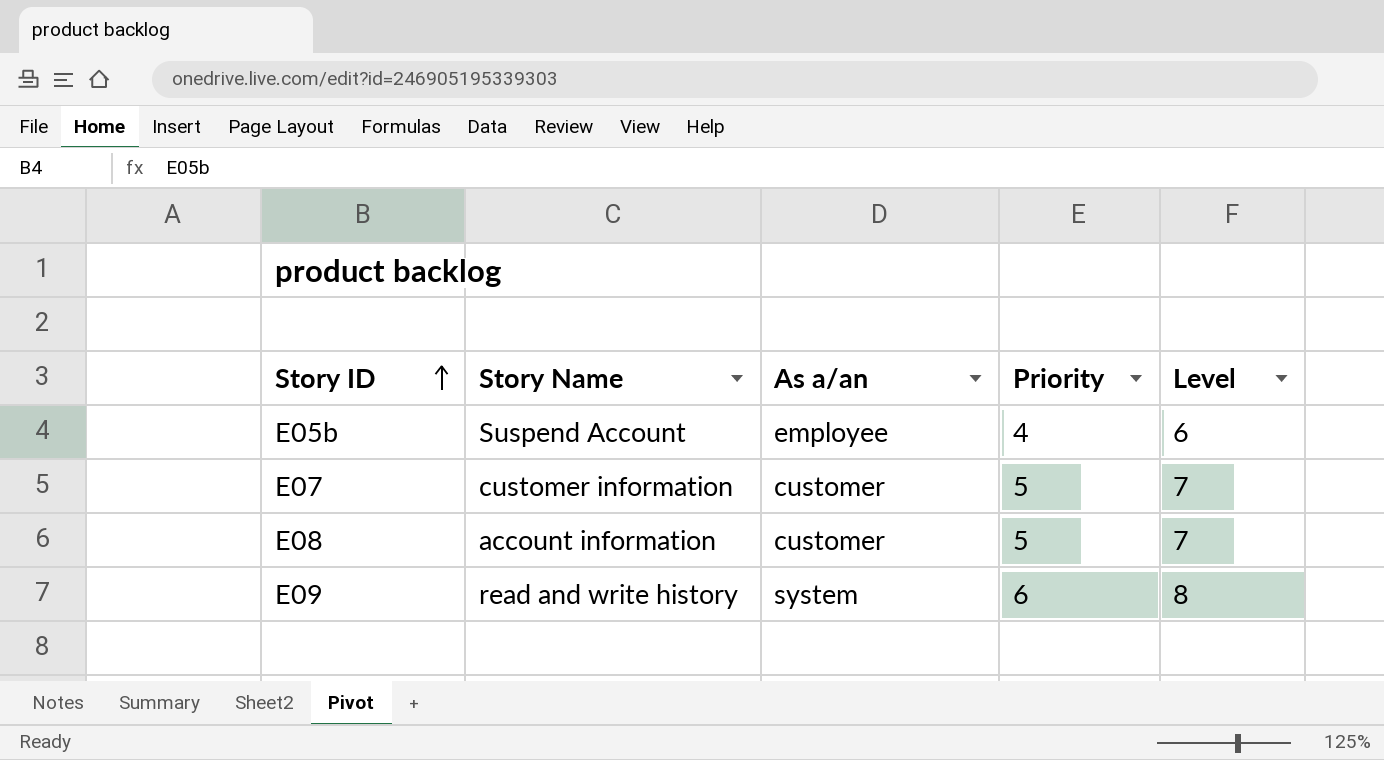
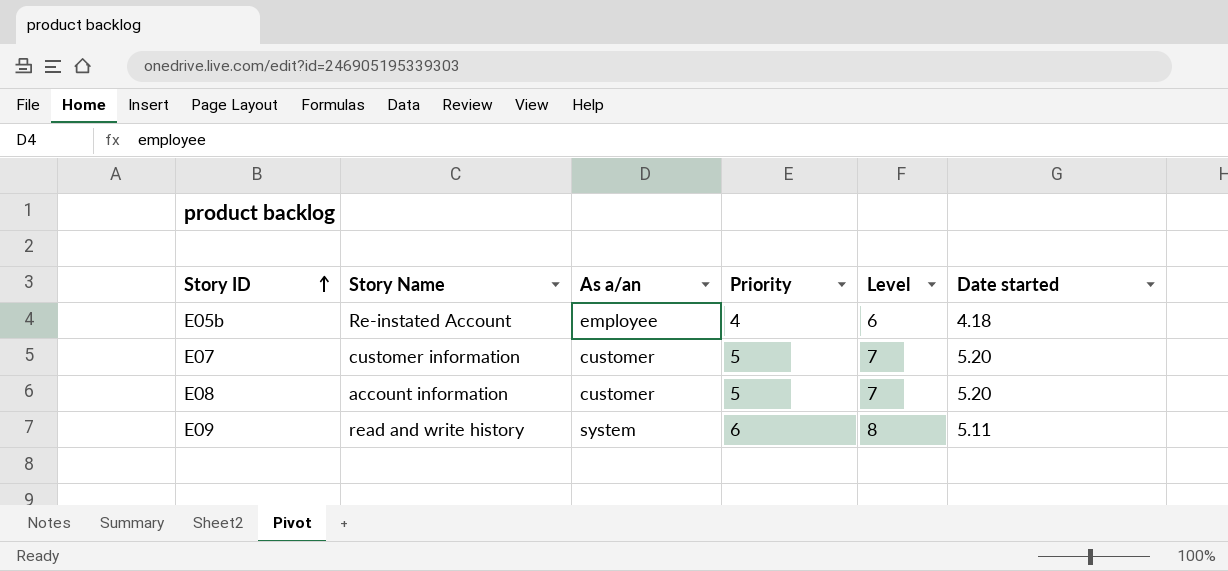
column Date started | position: none -> 6
E05b | Story Name: Suspend Account -> Re-instated Account

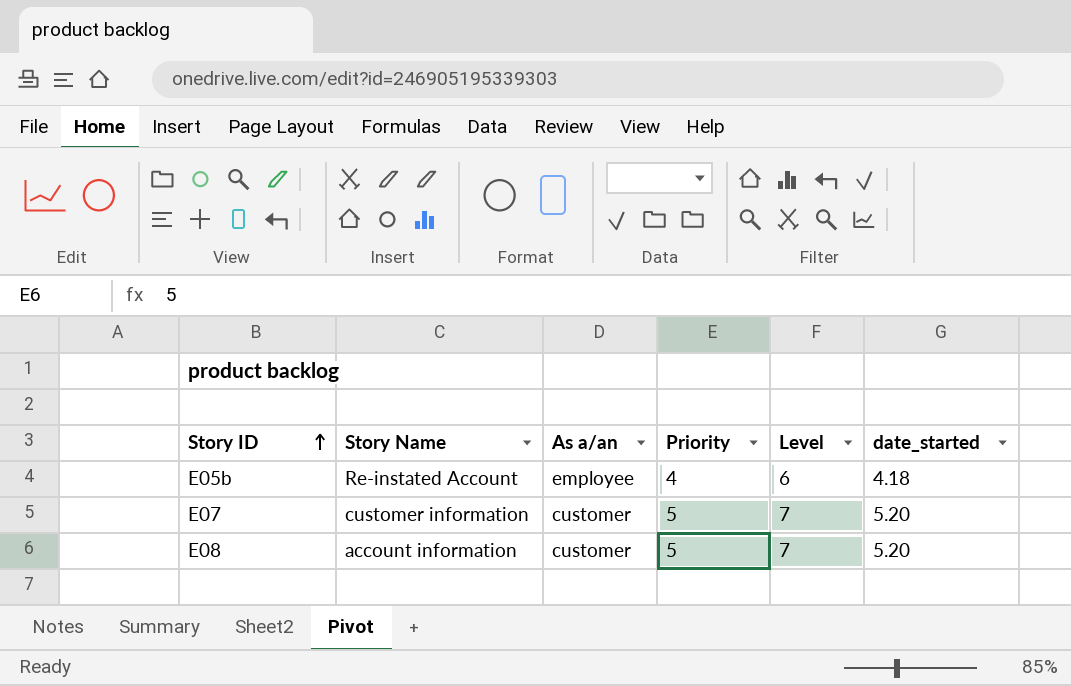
column name: Date started -> date_started
row E09: read and write history | system | 6 | 8 | 5.11 -> none

